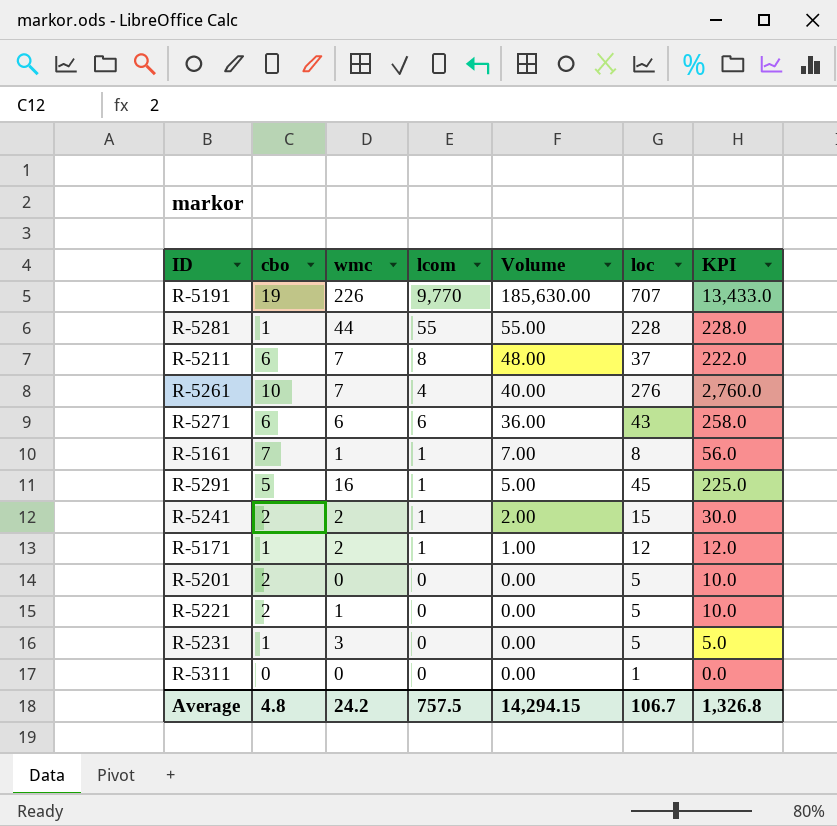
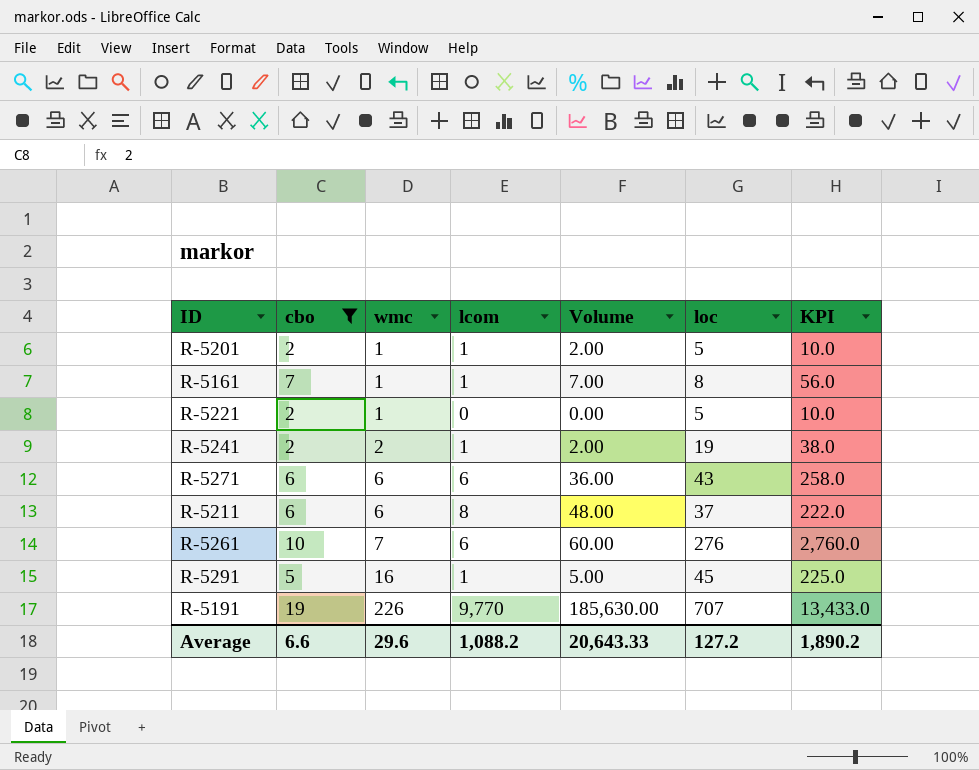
filter: none -> cbo >= 2
row order: Volume descending -> wmc ascending
R-5201 | wmc: 0 -> 1
R-5201 | lcom: 0 -> 1
R-5201 | Volume: 0.00 -> 2.00
R-5241 | loc: 15 -> 19
R-5241 | KPI: 30.0 -> 38.0
R-5211 | wmc: 7 -> 6
R-5261 | lcom: 4 -> 6
R-5261 | Volume: 40.00 -> 60.00
Average | cbo: 4.8 -> 6.6
Average | wmc: 24.2 -> 29.6
Average | lcom: 757.5 -> 1,088.2
Average | Volume: 14,294.15 -> 20,643.33
Average | loc: 106.7 -> 127.2
Average | KPI: 1,326.8 -> 1,890.2

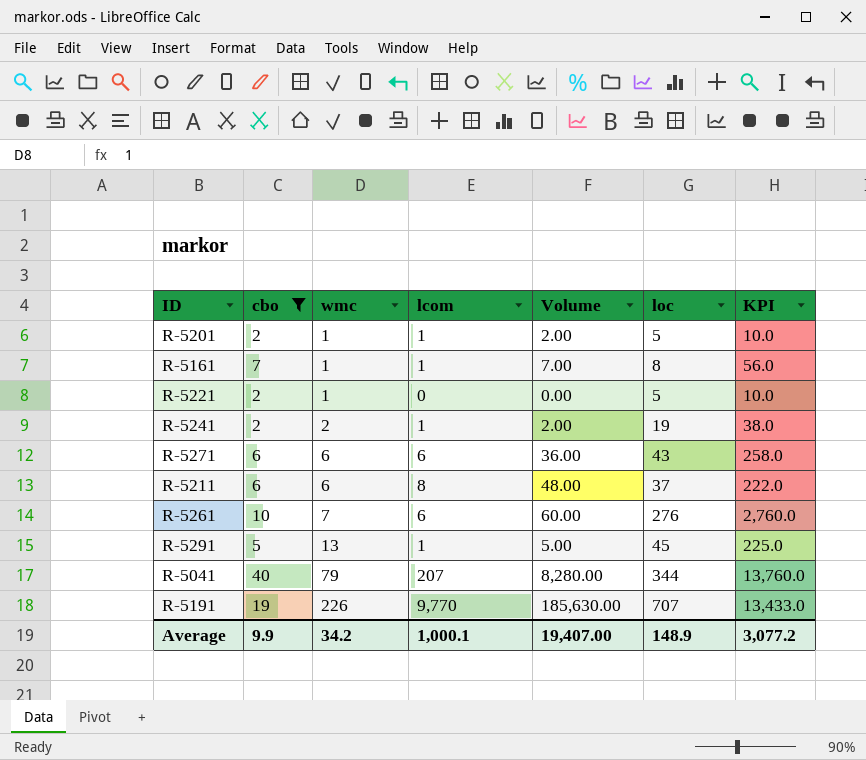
R-5291 | wmc: 16 -> 13
row R-5041: none -> 40 | 79 | 207 | 8,280.00 | 344 | 13,760.0
Average | cbo: 6.6 -> 9.9
Average | wmc: 29.6 -> 34.2
Average | lcom: 1,088.2 -> 1,000.1
Average | Volume: 20,643.33 -> 19,407.00
Average | loc: 127.2 -> 148.9
Average | KPI: 1,890.2 -> 3,077.2

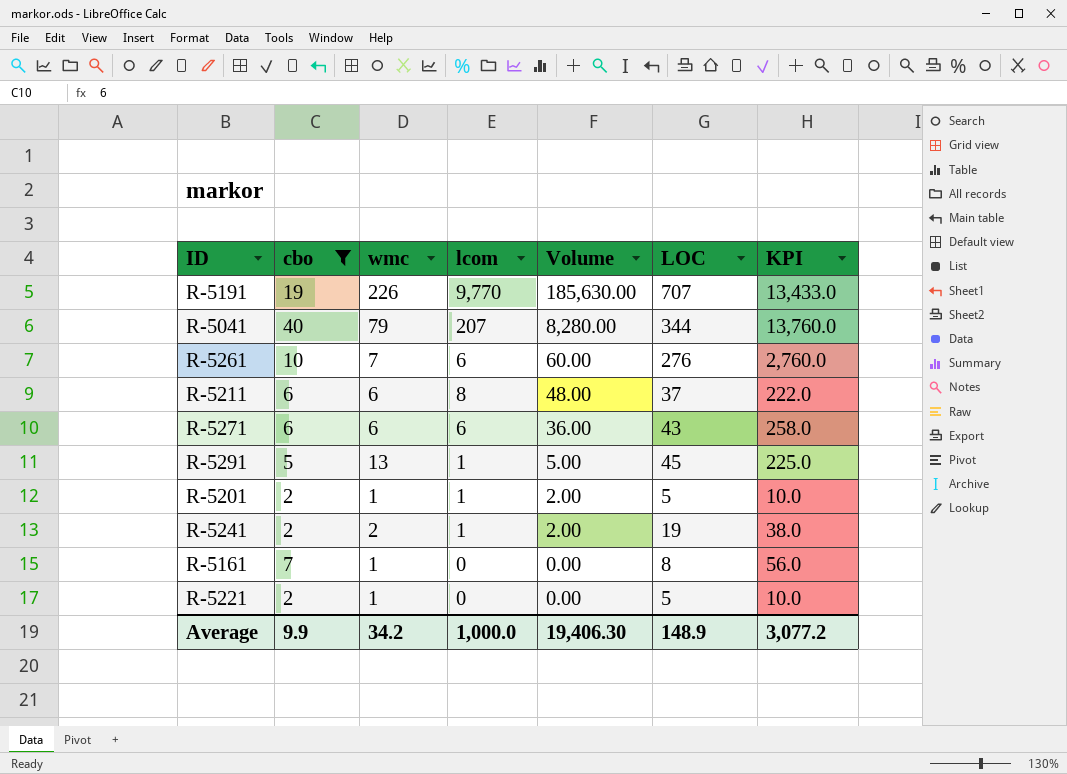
row order: wmc ascending -> Volume descending
column name: loc -> LOC
R-5161 | lcom: 1 -> 0
R-5161 | Volume: 7.00 -> 0.00
Average | lcom: 1,000.1 -> 1,000.0
Average | Volume: 19,407.00 -> 19,406.30

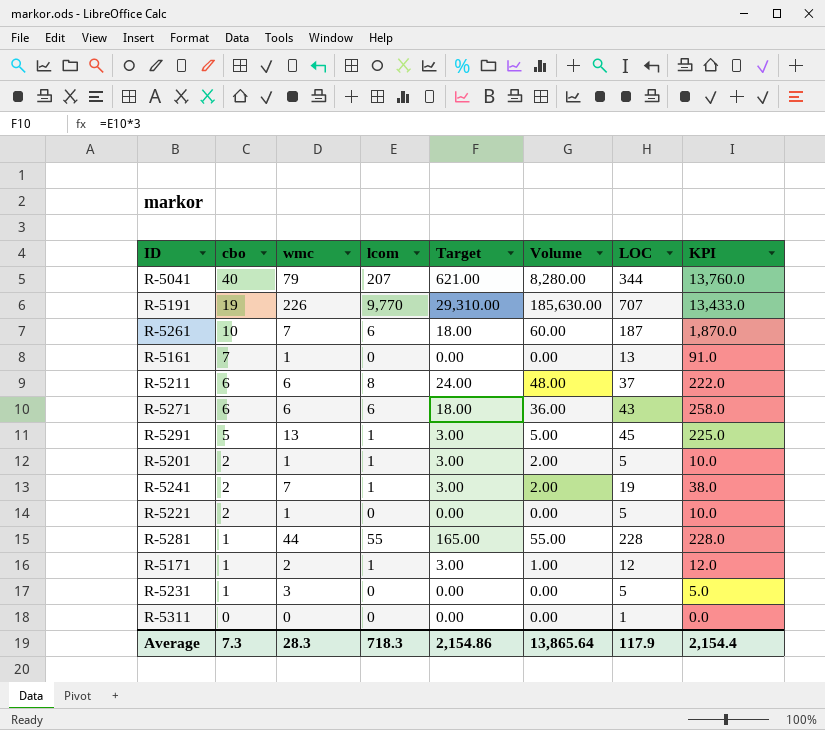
filter: cbo >= 2 -> none
row order: Volume descending -> cbo descending
column Target | formula: none -> [lcom] * 3
R-5261 | LOC: 276 -> 187
R-5261 | KPI: 2,760.0 -> 1,870.0
R-5161 | LOC: 8 -> 13
R-5161 | KPI: 56.0 -> 91.0
R-5241 | wmc: 2 -> 7
Average | cbo: 9.9 -> 7.3
Average | wmc: 34.2 -> 28.3
Average | lcom: 1,000.0 -> 718.3
Average | Volume: 19,406.30 -> 13,865.64
Average | LOC: 148.9 -> 117.9
Average | KPI: 3,077.2 -> 2,154.4

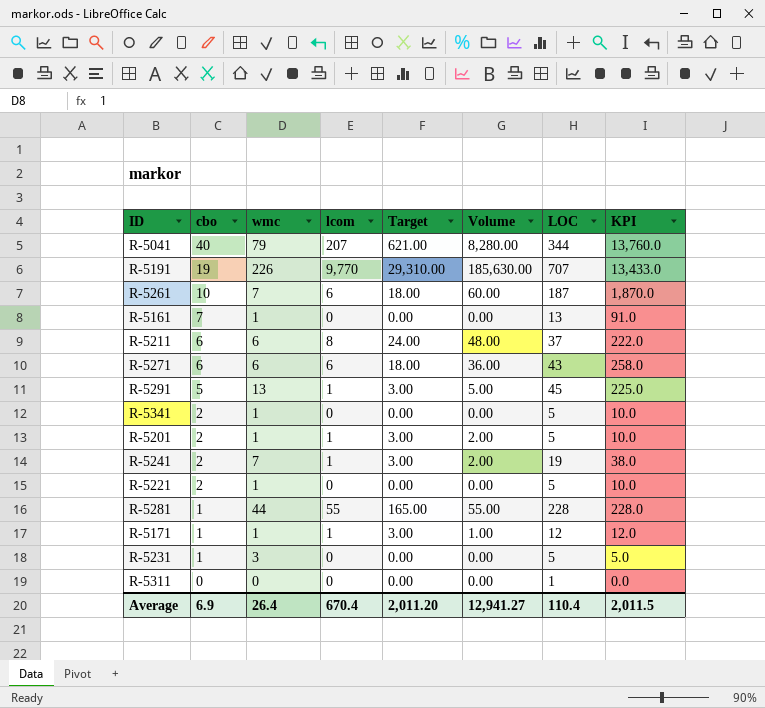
row R-5341: none -> 2 | 1 | 0 | 0.00 | 0.00 | 5 | 10.0
R-5171 | wmc: 2 -> 1
Average | cbo: 7.3 -> 6.9
Average | wmc: 28.3 -> 26.4
Average | lcom: 718.3 -> 670.4
Average | Target: 2,154.86 -> 2,011.20
Average | Volume: 13,865.64 -> 12,941.27
Average | LOC: 117.9 -> 110.4
Average | KPI: 2,154.4 -> 2,011.5

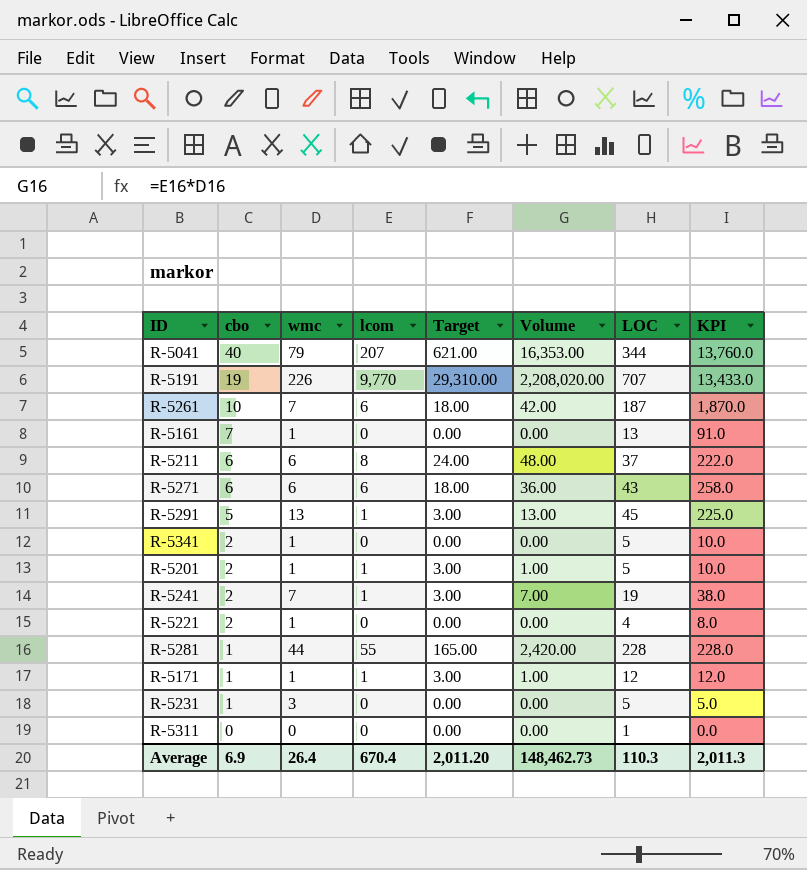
column Volume | formula: [cbo] * [lcom] -> [wmc] * [lcom]
R-5221 | LOC: 5 -> 4
R-5221 | KPI: 10.0 -> 8.0
Average | Volume: 12,941.27 -> 148,462.73
Average | LOC: 110.4 -> 110.3
Average | KPI: 2,011.5 -> 2,011.3

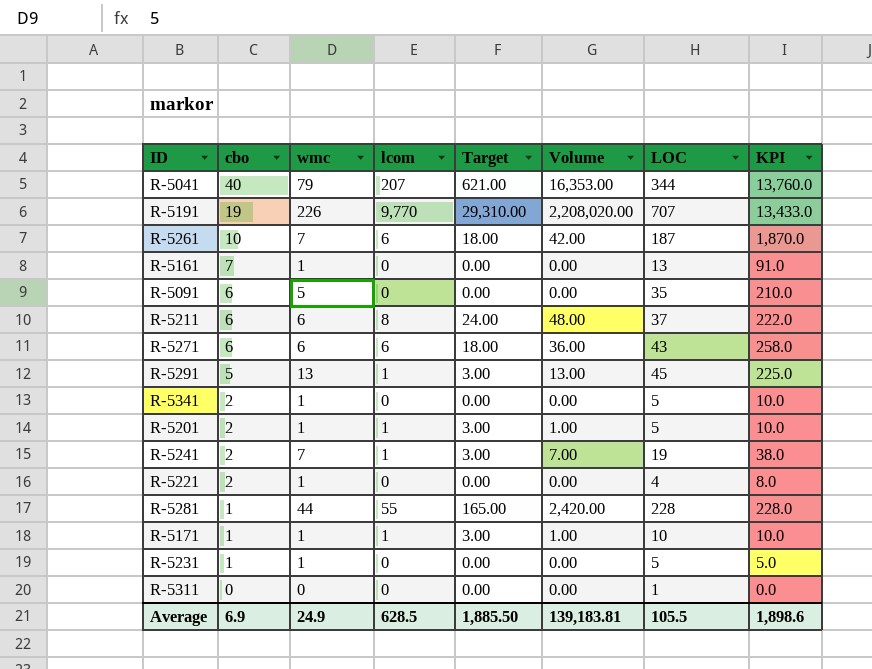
row R-5091: none -> 6 | 5 | 0 | 0.00 | 0.00 | 35 | 210.0
R-5171 | LOC: 12 -> 10
R-5171 | KPI: 12.0 -> 10.0
R-5231 | wmc: 3 -> 1
Average | wmc: 26.4 -> 24.9
Average | lcom: 670.4 -> 628.5
Average | Target: 2,011.20 -> 1,885.50
Average | Volume: 148,462.73 -> 139,183.81
Average | LOC: 110.3 -> 105.5
Average | KPI: 2,011.3 -> 1,898.6

